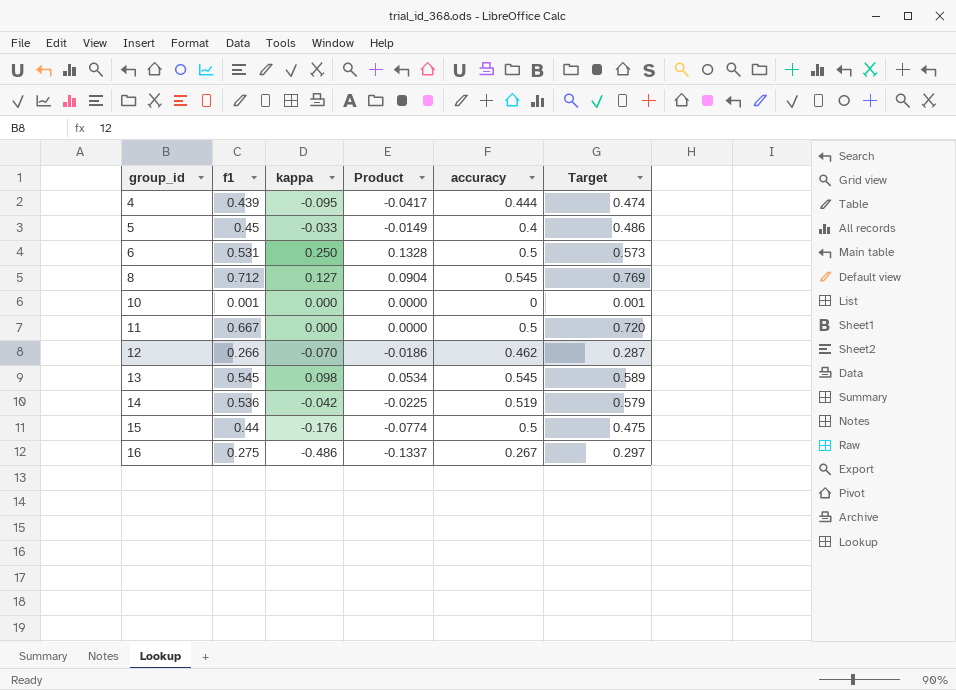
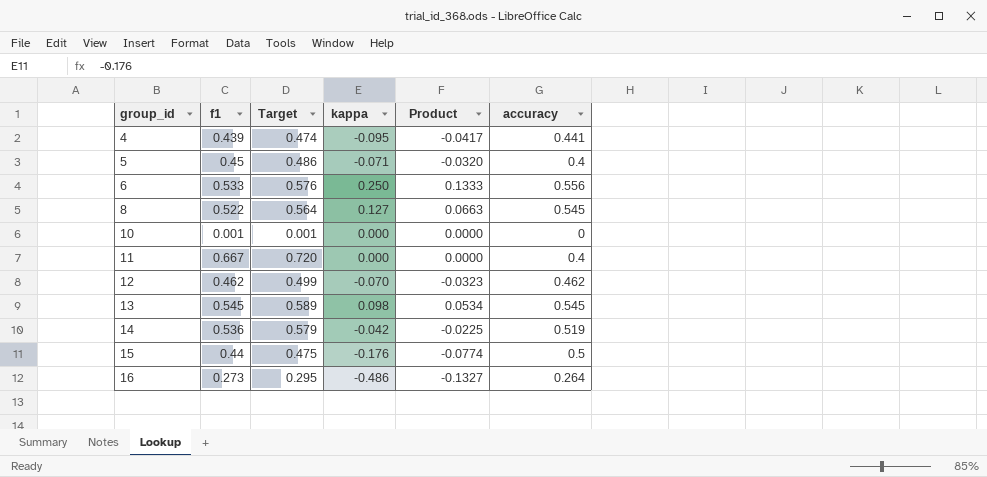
column Target | position: 6 -> 3
4 | accuracy: 0.444 -> 0.441
5 | kappa: -0.033 -> -0.071
5 | Product: -0.0149 -> -0.0320
6 | f1: 0.531 -> 0.533
6 | Target: 0.573 -> 0.576
6 | Product: 0.1328 -> 0.1333
6 | accuracy: 0.5 -> 0.556
8 | f1: 0.712 -> 0.522
8 | Target: 0.769 -> 0.564
8 | Product: 0.0904 -> 0.0663
11 | accuracy: 0.5 -> 0.4
12 | f1: 0.266 -> 0.462
12 | Target: 0.287 -> 0.499
12 | Product: -0.0186 -> -0.0323
16 | f1: 0.275 -> 0.273
16 | Target: 0.297 -> 0.295
16 | Product: -0.1337 -> -0.1327
16 | accuracy: 0.267 -> 0.264

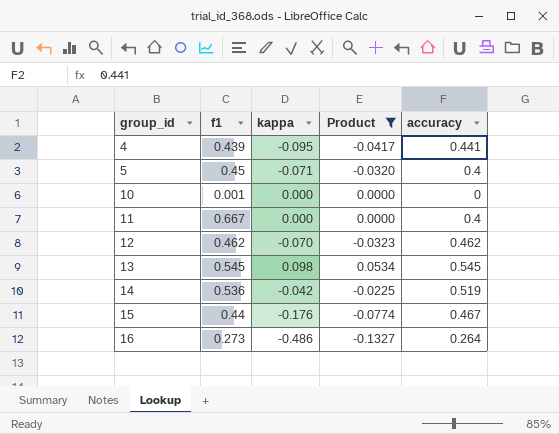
filter: none -> Product <= 0.0534
column Target | formula: [f1] * 1.08 -> none
15 | accuracy: 0.5 -> 0.467

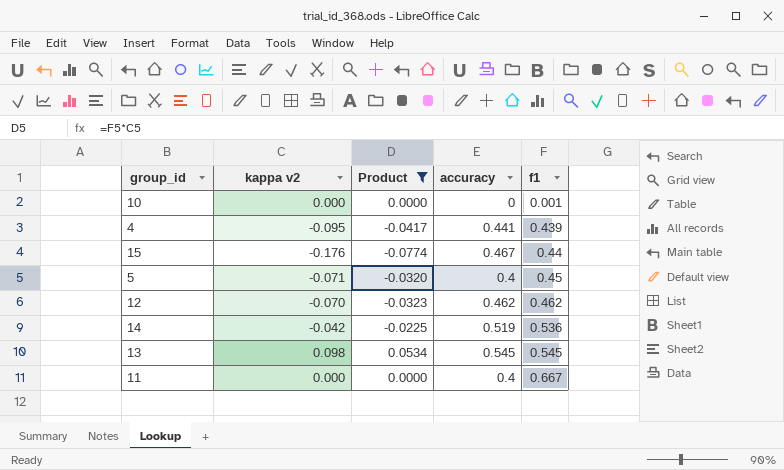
row order: group_id ascending -> f1 ascending
column name: kappa -> kappa v2
column f1 | position: 2 -> 5
row 16: 0.273 | -0.486 | -0.1327 | 0.264 -> none

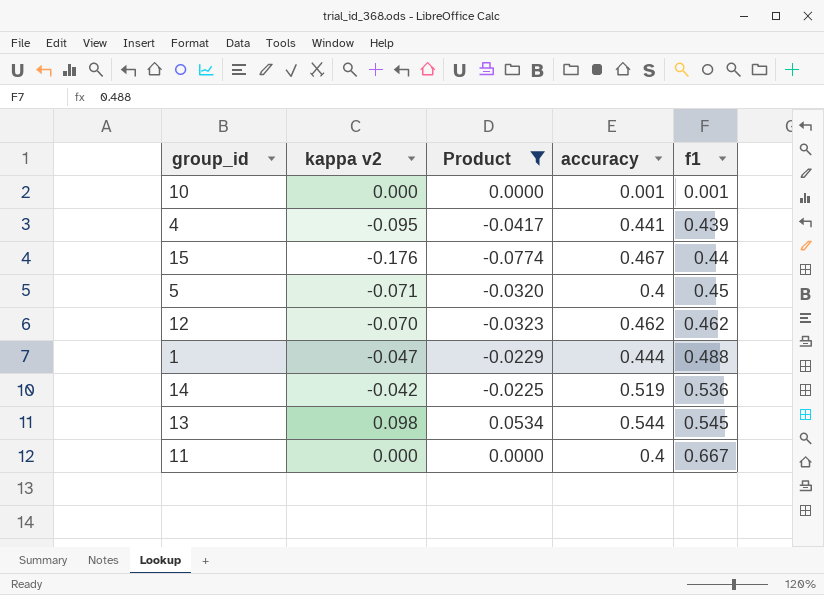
10 | accuracy: 0 -> 0.001
row 1: none -> -0.047 | -0.0229 | 0.444 | 0.488
13 | accuracy: 0.545 -> 0.544

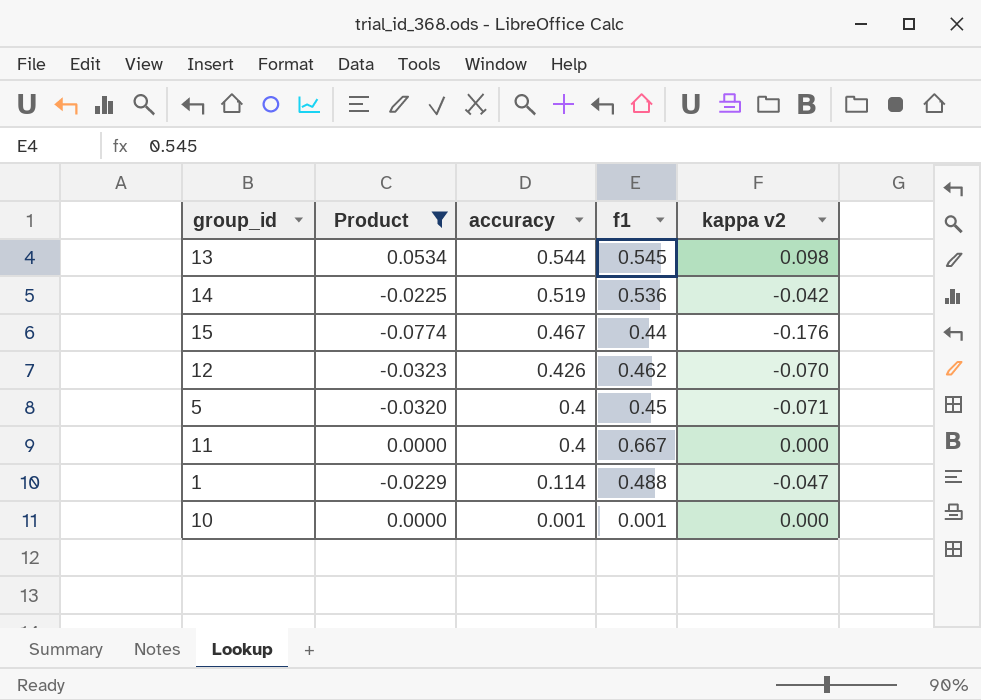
row order: f1 ascending -> accuracy descending
column kappa v2 | position: 2 -> 5
row 4: -0.095 | -0.0417 | 0.441 | 0.439 -> none
12 | accuracy: 0.462 -> 0.426
1 | accuracy: 0.444 -> 0.114

